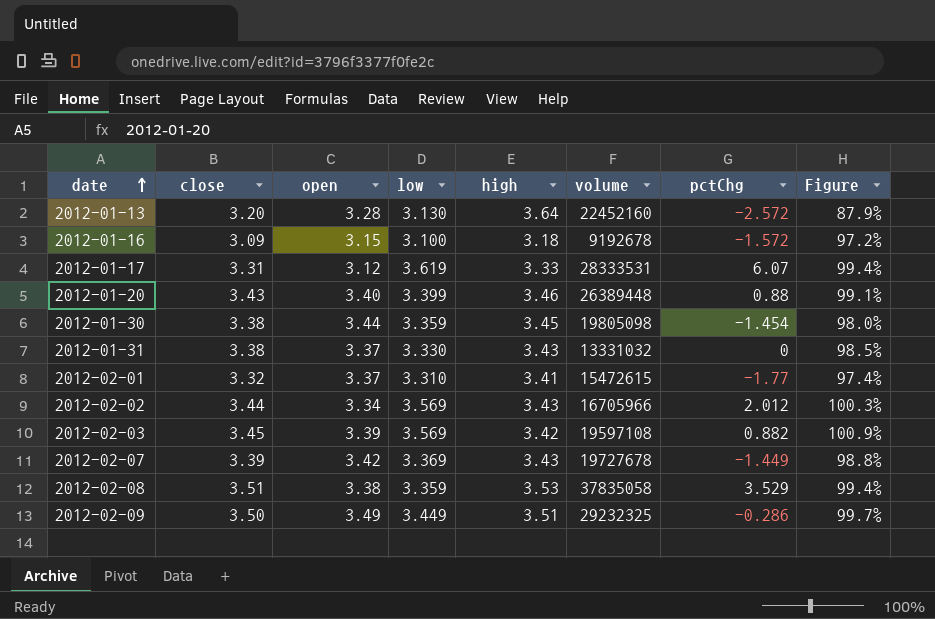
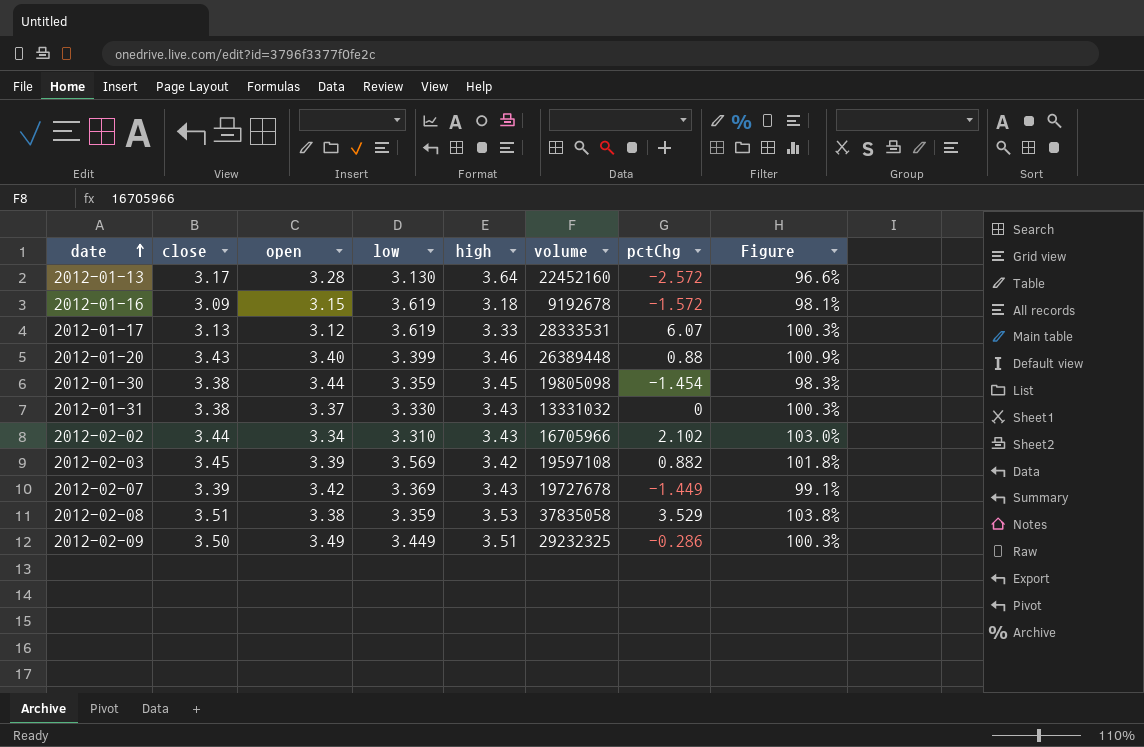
column Figure | formula: [close] / [high] -> [close] / [open]
row 2012-02-01: 3.32 | 3.37 | 3.310 | 3.41 | 15472615 | -1.77 | 97.4% -> none
2012-01-13 | close: 3.20 -> 3.17
2012-01-16 | low: 3.100 -> 3.619
2012-01-17 | close: 3.31 -> 3.13
2012-02-02 | low: 3.569 -> 3.310
2012-02-02 | pctChg: 2.012 -> 2.102

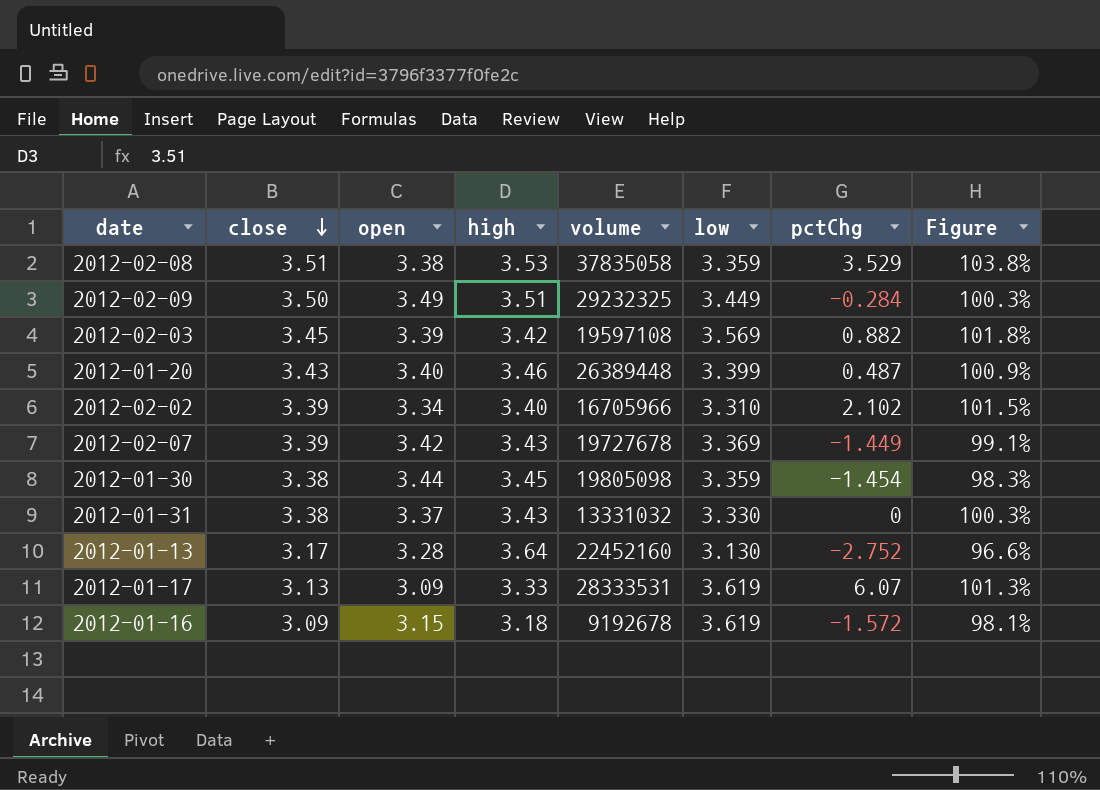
row order: date ascending -> close descending
column low | position: 4 -> 6
2012-02-09 | pctChg: -0.286 -> -0.284
2012-01-20 | pctChg: 0.88 -> 0.487
2012-02-02 | close: 3.44 -> 3.39
2012-02-02 | high: 3.43 -> 3.40
2012-02-02 | Figure: 103.0% -> 101.5%
2012-01-13 | pctChg: -2.572 -> -2.752
2012-01-17 | open: 3.12 -> 3.09
2012-01-17 | Figure: 100.3% -> 101.3%

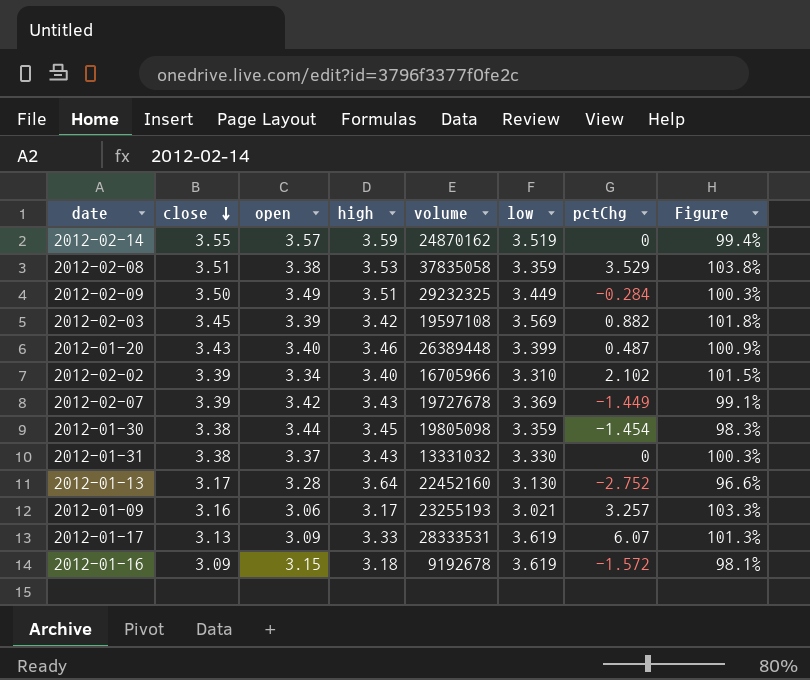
row 2012-02-14: none -> 3.55 | 3.57 | 3.59 | 24870162 | 3.519 | 0 | 99.4%
row 2012-01-09: none -> 3.16 | 3.06 | 3.17 | 23255193 | 3.021 | 3.257 | 103.3%

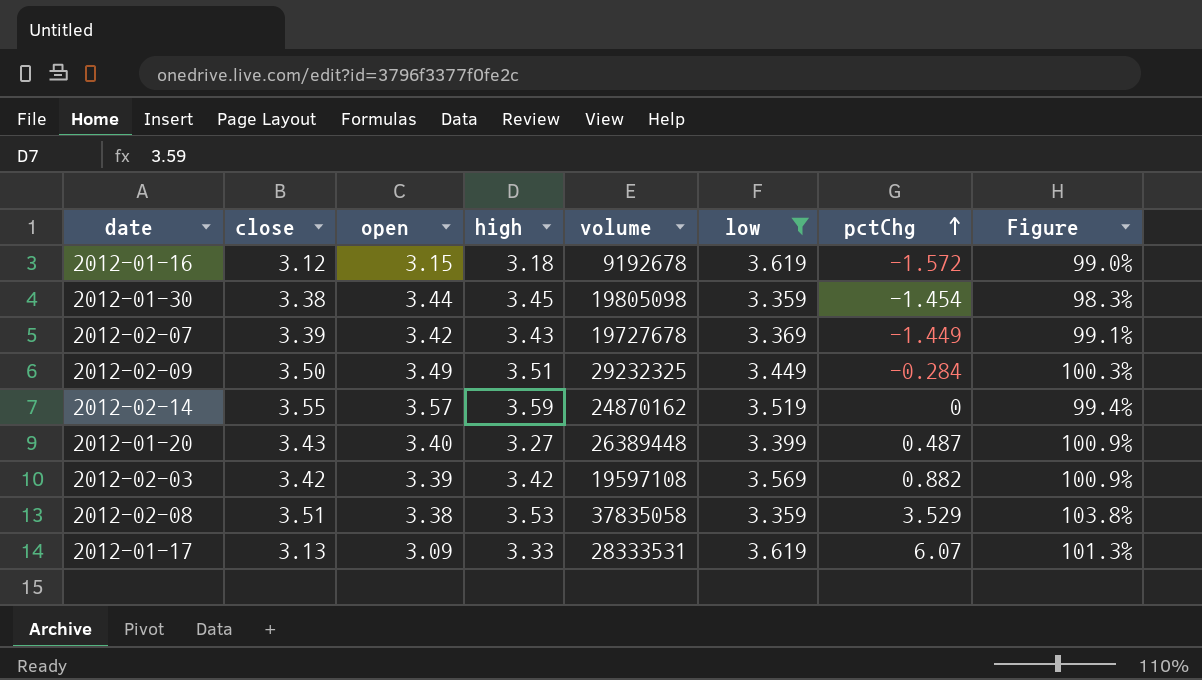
filter: none -> low >= 3.359
row order: close descending -> pctChg ascending
2012-01-16 | close: 3.09 -> 3.12
2012-01-16 | Figure: 98.1% -> 99.0%
2012-01-20 | high: 3.46 -> 3.27
2012-02-03 | close: 3.45 -> 3.42
2012-02-03 | Figure: 101.8% -> 100.9%

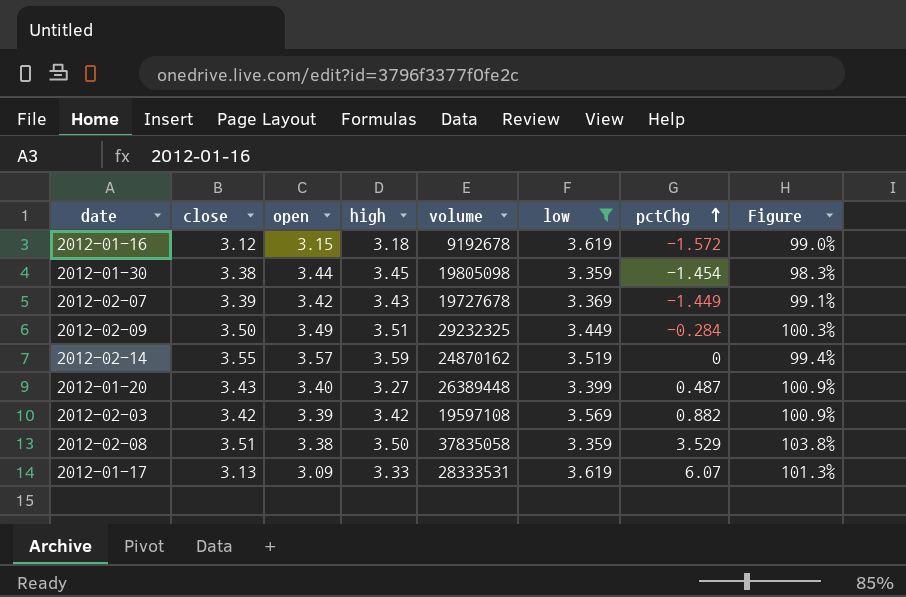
2012-02-08 | high: 3.53 -> 3.50

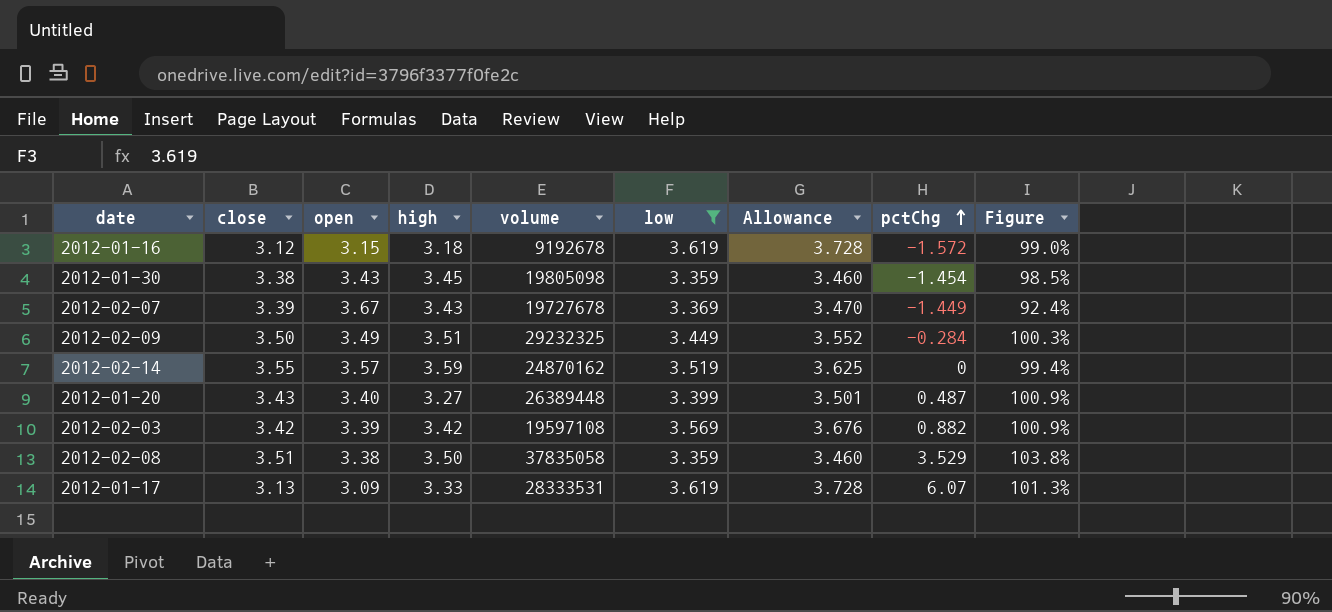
column Allowance | formula: none -> [low] * 1.03
2012-01-30 | open: 3.44 -> 3.43
2012-01-30 | Figure: 98.3% -> 98.5%
2012-02-07 | open: 3.42 -> 3.67
2012-02-07 | Figure: 99.1% -> 92.4%

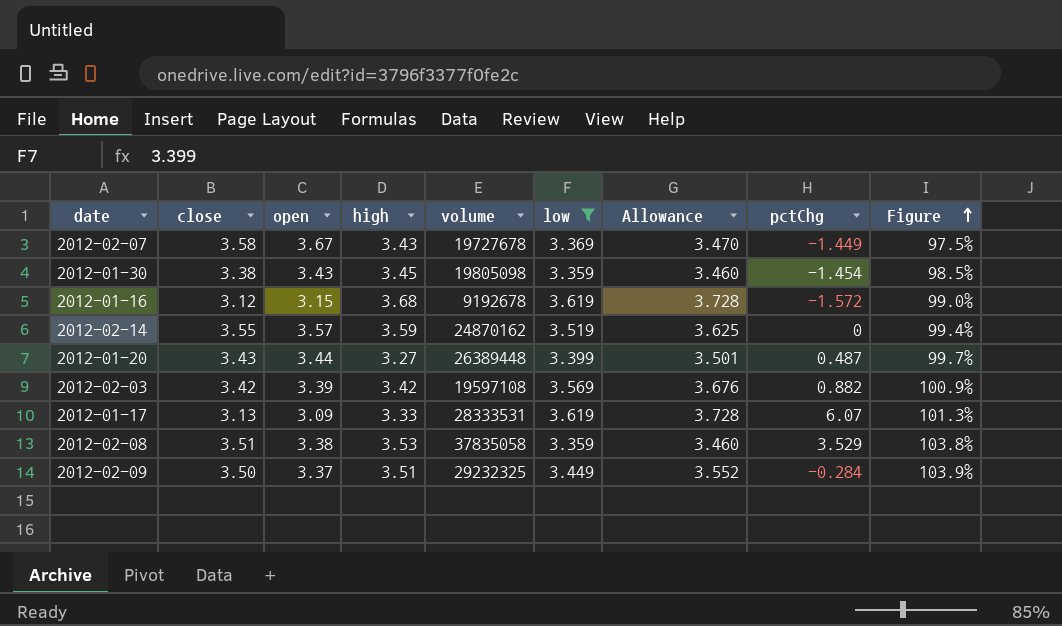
row order: pctChg ascending -> Figure ascending
2012-02-07 | close: 3.39 -> 3.58
2012-02-07 | Figure: 92.4% -> 97.5%
2012-01-16 | high: 3.18 -> 3.68
2012-01-20 | open: 3.40 -> 3.44
2012-01-20 | Figure: 100.9% -> 99.7%
2012-02-08 | high: 3.50 -> 3.53
2012-02-09 | open: 3.49 -> 3.37
2012-02-09 | Figure: 100.3% -> 103.9%

